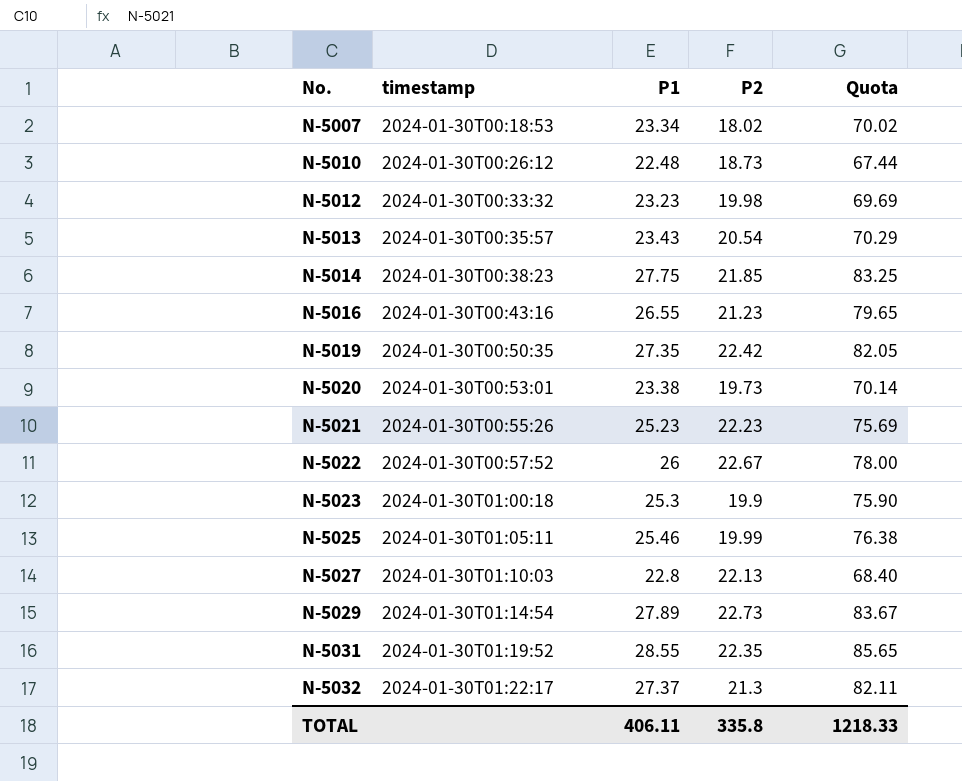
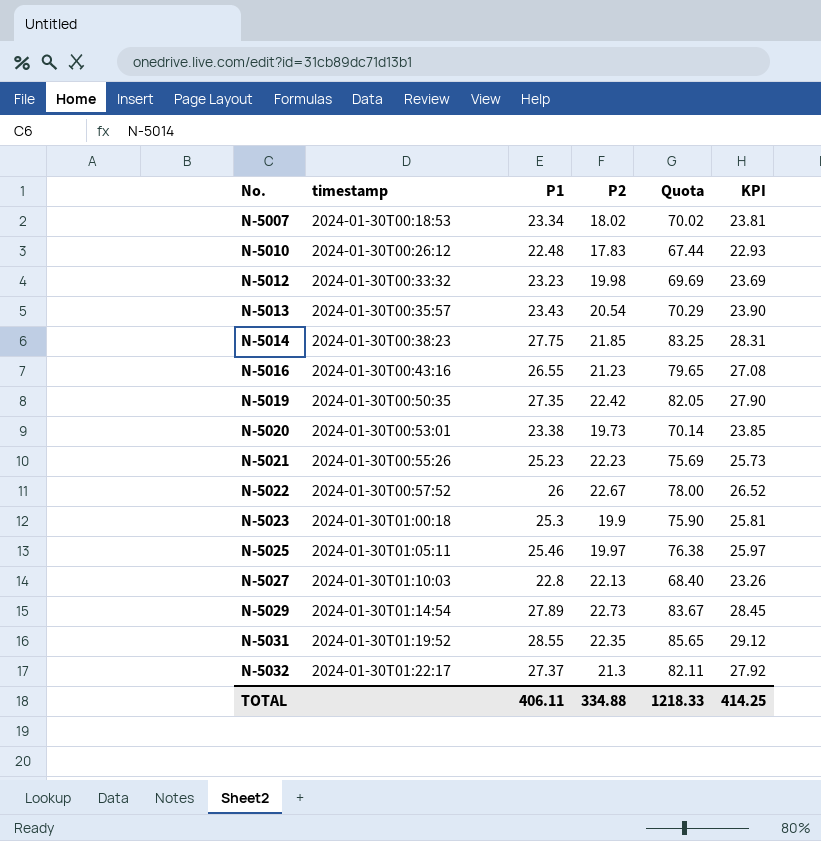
column KPI | formula: none -> [P1] * 1.02
N-5010 | P2: 18.73 -> 17.83
N-5025 | P2: 19.99 -> 19.97
TOTAL | P2: 335.8 -> 334.88

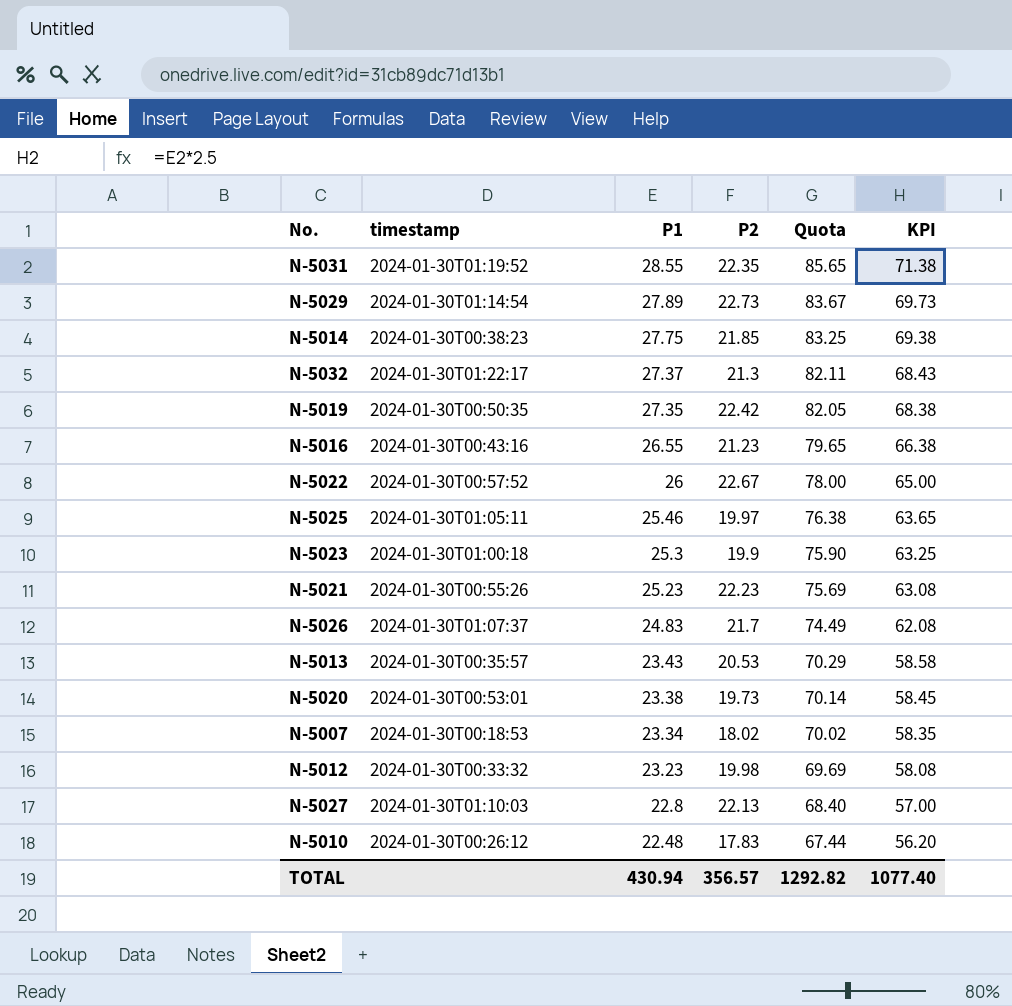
row order: No. ascending -> P1 descending
column KPI | formula: [P1] * 1.02 -> [P1] * 2.5
row N-5026: none -> 2024-01-30T01:07:37 | 24.83 | 21.7 | 74.49 | 62.08
N-5013 | P2: 20.54 -> 20.53
TOTAL | P1: 406.11 -> 430.94
TOTAL | P2: 334.88 -> 356.57
TOTAL | Quota: 1218.33 -> 1292.82
TOTAL | KPI: 414.25 -> 1077.40

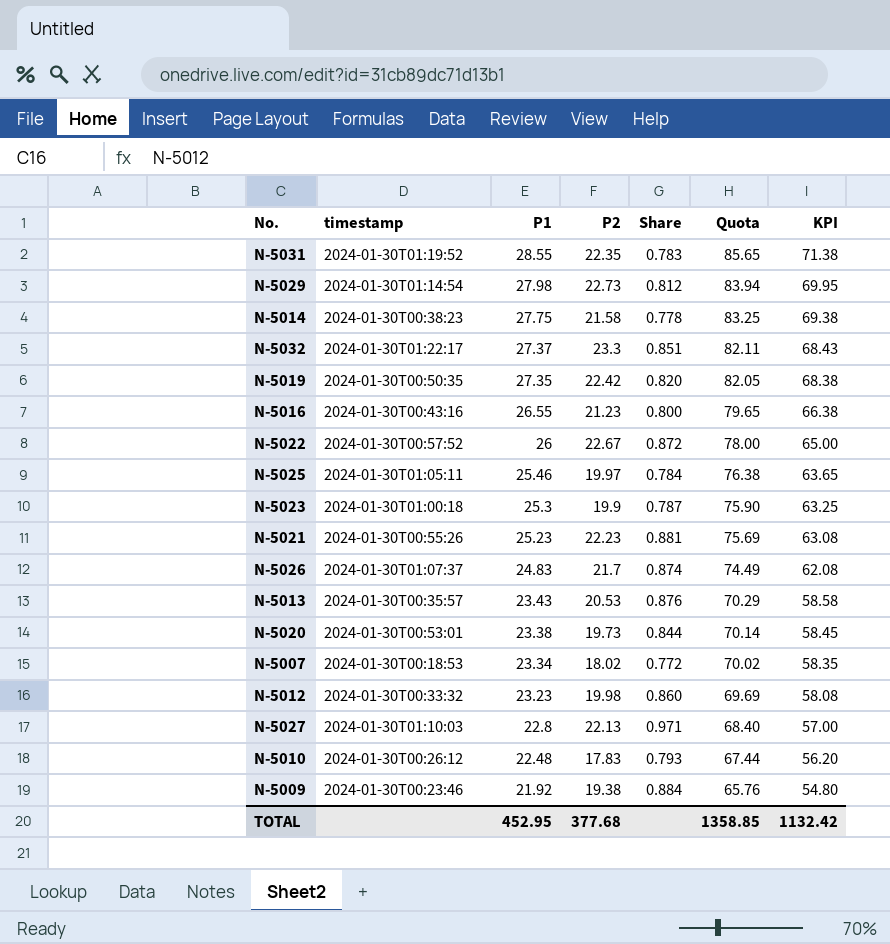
column Share | formula: none -> [P2] / [P1]
N-5029 | P1: 27.89 -> 27.98
N-5029 | Quota: 83.67 -> 83.94
N-5029 | KPI: 69.73 -> 69.95
N-5014 | P2: 21.85 -> 21.58
N-5032 | P2: 21.3 -> 23.3
row N-5009: none -> 2024-01-30T00:23:46 | 21.92 | 19.38 | 0.884 | 65.76 | 54.80
TOTAL | P1: 430.94 -> 452.95
TOTAL | P2: 356.57 -> 377.68
TOTAL | Quota: 1292.82 -> 1358.85
TOTAL | KPI: 1077.40 -> 1132.42

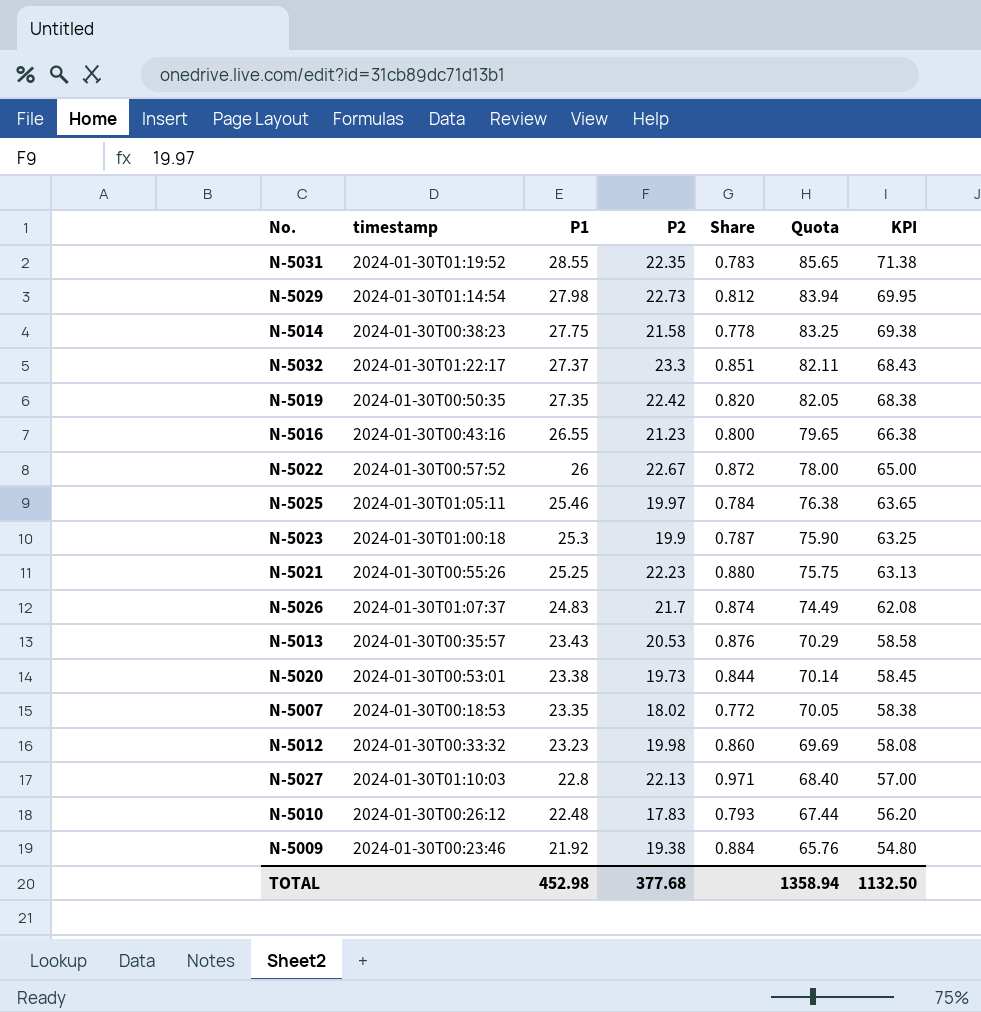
N-5021 | P1: 25.23 -> 25.25
N-5021 | Share: 0.881 -> 0.880
N-5021 | Quota: 75.69 -> 75.75
N-5021 | KPI: 63.08 -> 63.13
N-5007 | P1: 23.34 -> 23.35
N-5007 | Quota: 70.02 -> 70.05
N-5007 | KPI: 58.35 -> 58.38
TOTAL | P1: 452.95 -> 452.98
TOTAL | Quota: 1358.85 -> 1358.94
TOTAL | KPI: 1132.42 -> 1132.50

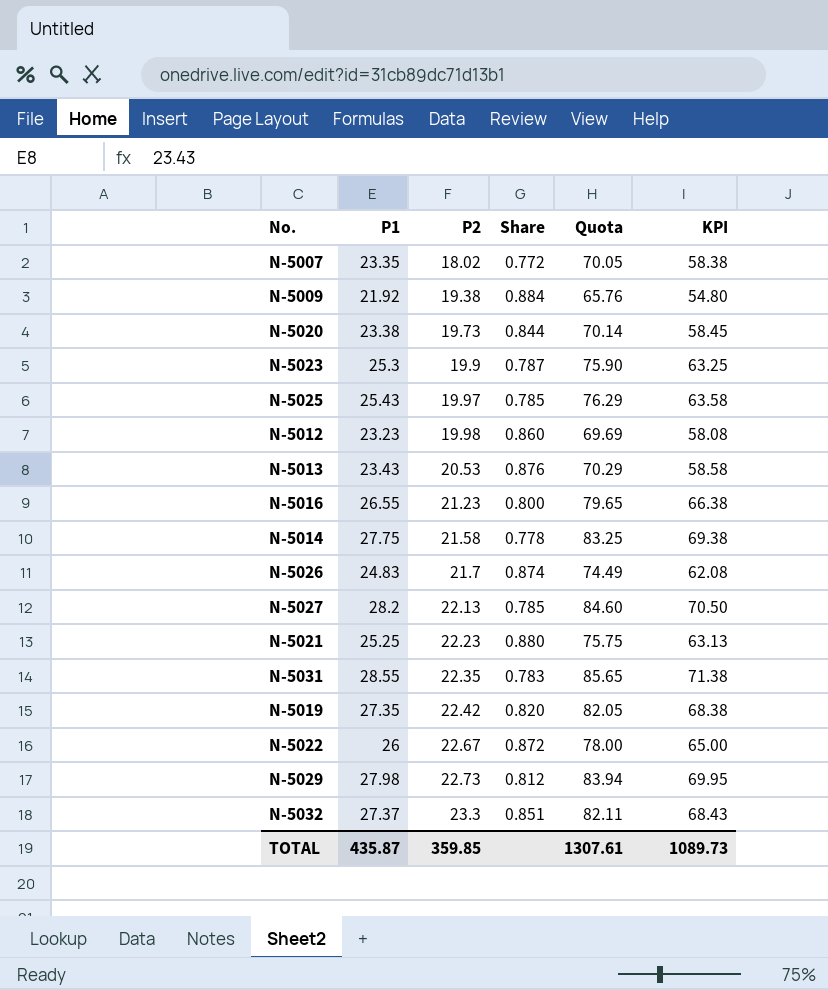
row order: P1 descending -> P2 ascending
column timestamp | position: 2 -> none
row N-5010: 2024-01-30T00:26:12 | 22.48 | 17.83 | 0.793 | 67.44 | 56.20 -> none
N-5025 | P1: 25.46 -> 25.43
N-5025 | Share: 0.784 -> 0.785
N-5025 | Quota: 76.38 -> 76.29
N-5025 | KPI: 63.65 -> 63.58
N-5027 | P1: 22.8 -> 28.2
N-5027 | Share: 0.971 -> 0.785
N-5027 | Quota: 68.40 -> 84.60
N-5027 | KPI: 57.00 -> 70.50
TOTAL | P1: 452.98 -> 435.87
TOTAL | P2: 377.68 -> 359.85
TOTAL | Quota: 1358.94 -> 1307.61
TOTAL | KPI: 1132.50 -> 1089.73

